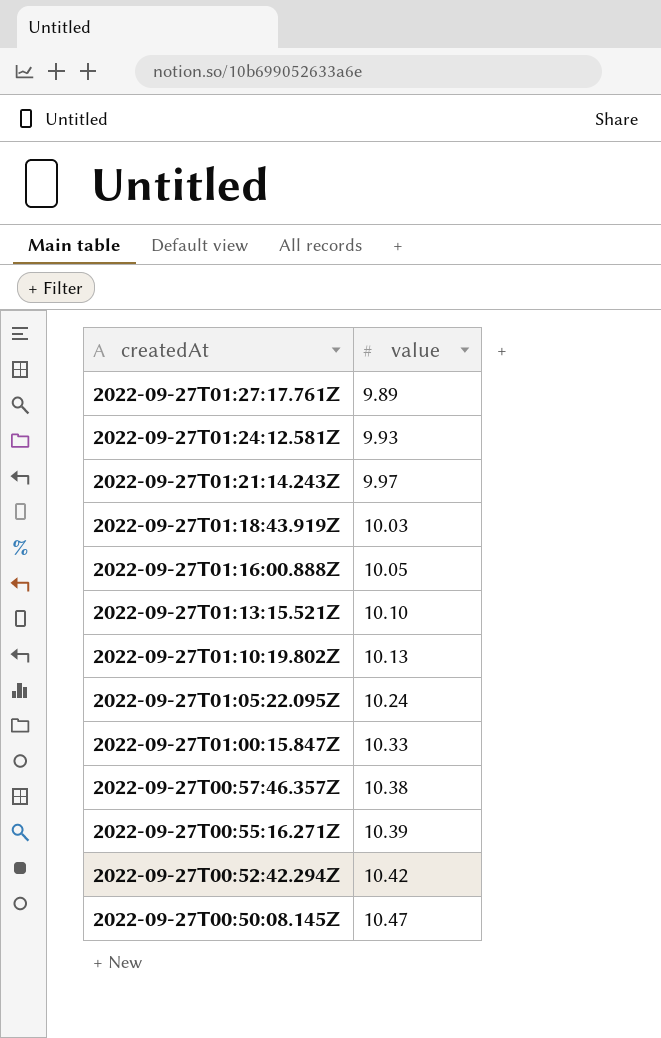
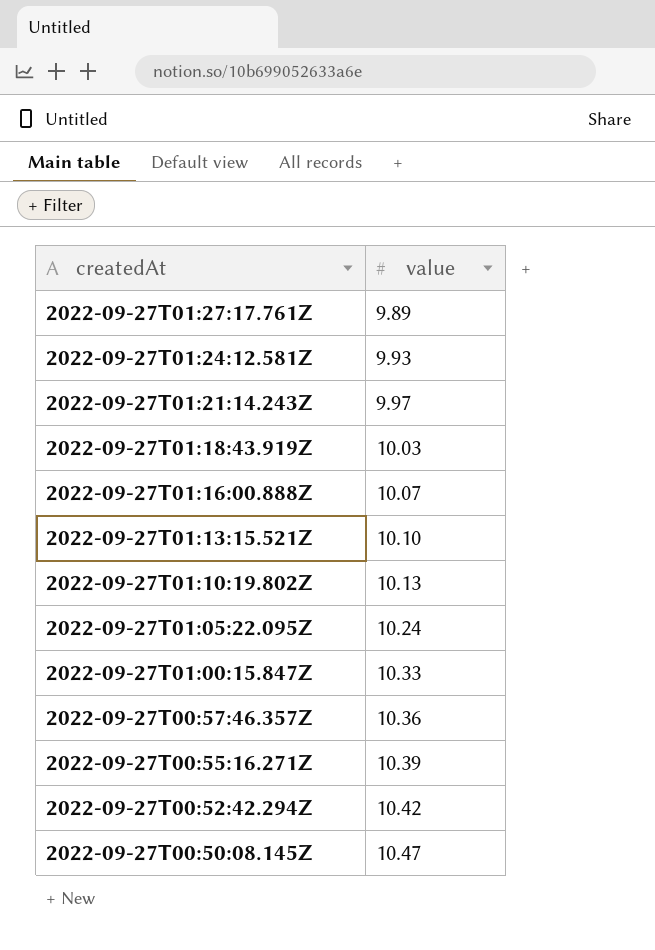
2022-09-27T01:16:00.888Z | value: 10.05 -> 10.07
2022-09-27T00:57:46.357Z | value: 10.38 -> 10.36

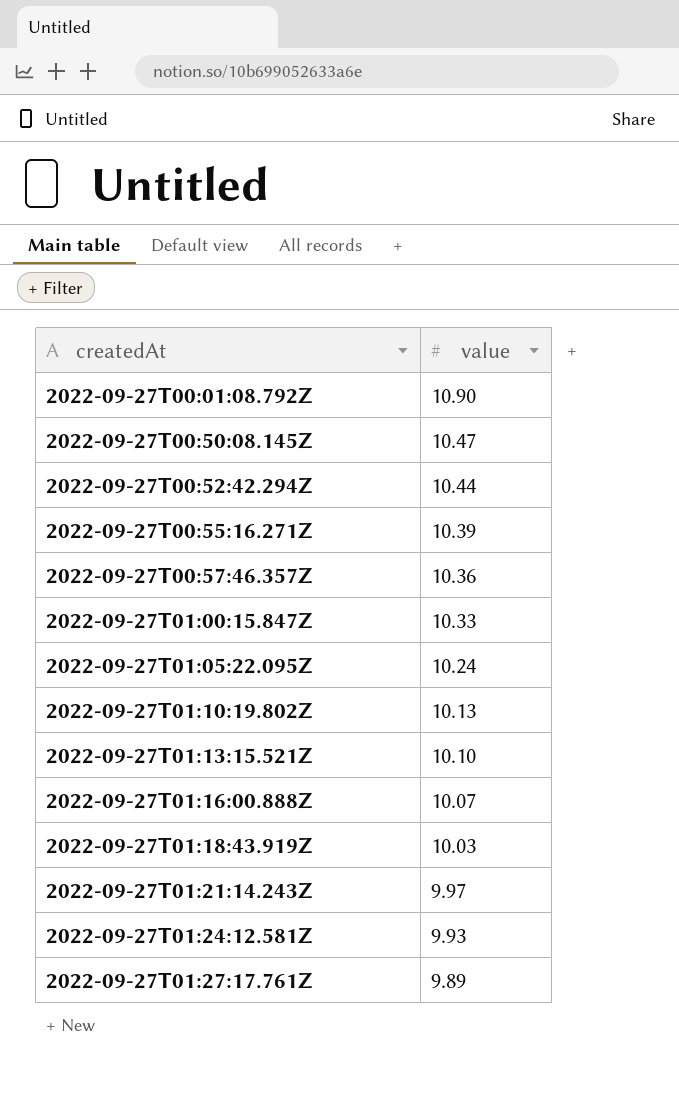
row order: createdAt descending -> createdAt ascending
row 2022-09-27T00:01:08.792Z: none -> 10.90
2022-09-27T00:52:42.294Z | value: 10.42 -> 10.44

